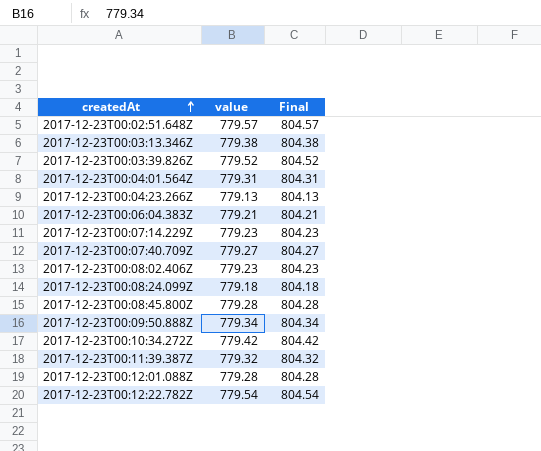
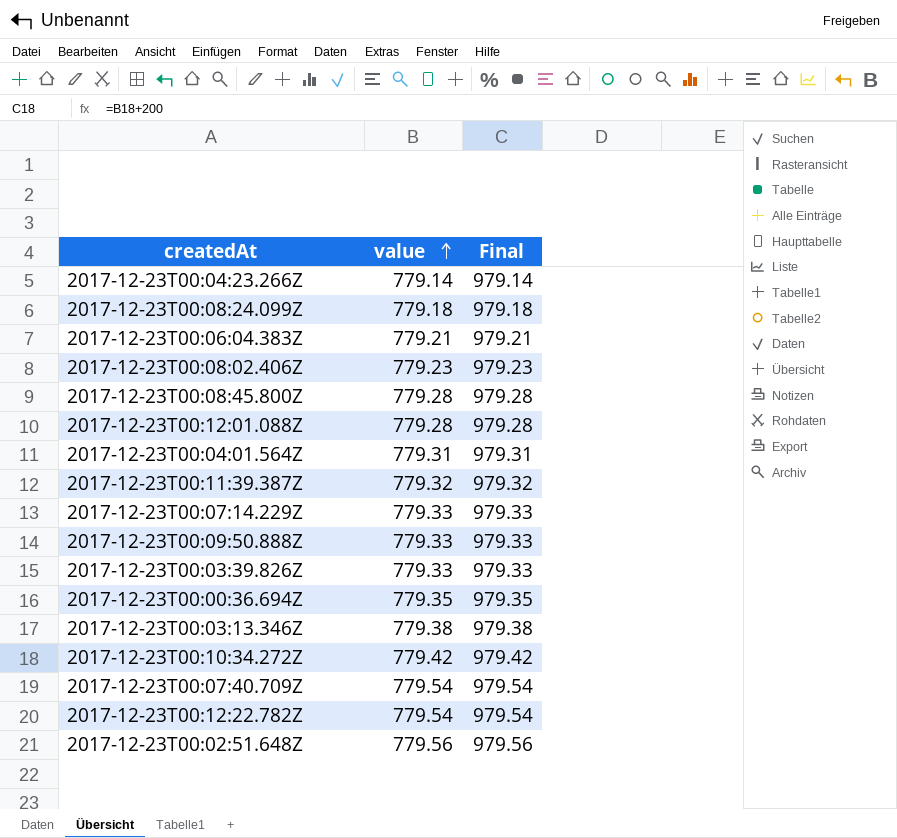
row order: createdAt ascending -> value ascending
column Final | formula: [value] + 25 -> [value] + 200
2017-12-23T00:04:23.266Z | value: 779.13 -> 779.14
2017-12-23T00:07:14.229Z | value: 779.23 -> 779.33
2017-12-23T00:09:50.888Z | value: 779.34 -> 779.33
2017-12-23T00:03:39.826Z | value: 779.52 -> 779.33
row 2017-12-23T00:00:36.694Z: none -> 779.35 | 979.35
2017-12-23T00:07:40.709Z | value: 779.27 -> 779.54
2017-12-23T00:02:51.648Z | value: 779.57 -> 779.56

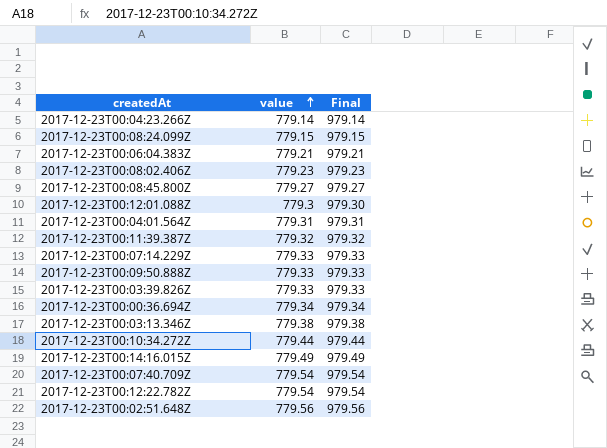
2017-12-23T00:08:24.099Z | value: 779.18 -> 779.15
2017-12-23T00:08:24.099Z | Final: 979.18 -> 979.15
2017-12-23T00:08:45.800Z | value: 779.28 -> 779.27
2017-12-23T00:08:45.800Z | Final: 979.28 -> 979.27
2017-12-23T00:12:01.088Z | value: 779.28 -> 779.3
2017-12-23T00:12:01.088Z | Final: 979.28 -> 979.30
2017-12-23T00:00:36.694Z | value: 779.35 -> 779.34
2017-12-23T00:00:36.694Z | Final: 979.35 -> 979.34
2017-12-23T00:10:34.272Z | value: 779.42 -> 779.44
2017-12-23T00:10:34.272Z | Final: 979.42 -> 979.44
row 2017-12-23T00:14:16.015Z: none -> 779.49 | 979.49

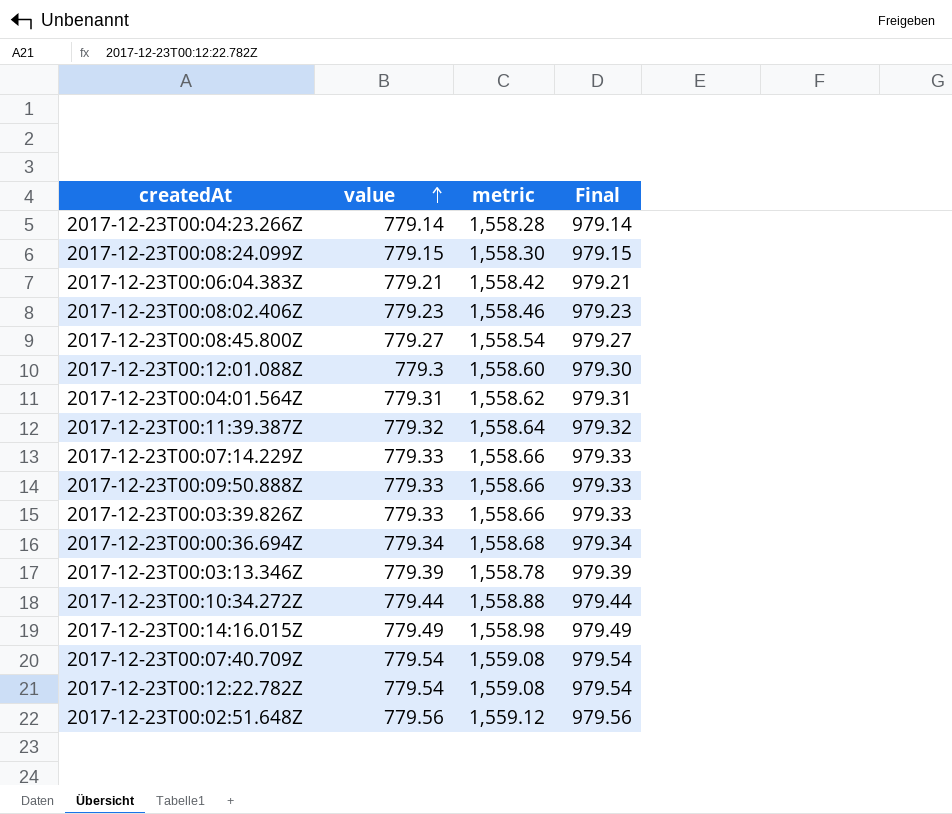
column metric | formula: none -> [value] * 2
2017-12-23T00:03:13.346Z | value: 779.38 -> 779.39
2017-12-23T00:03:13.346Z | Final: 979.38 -> 979.39

